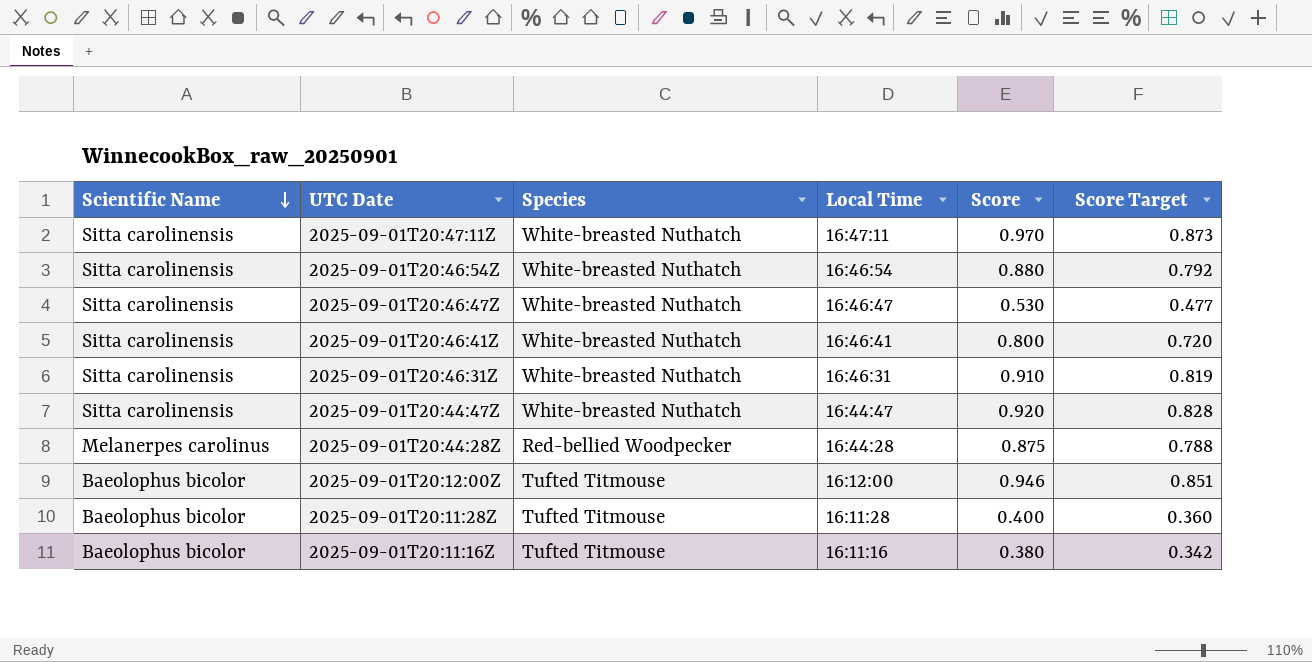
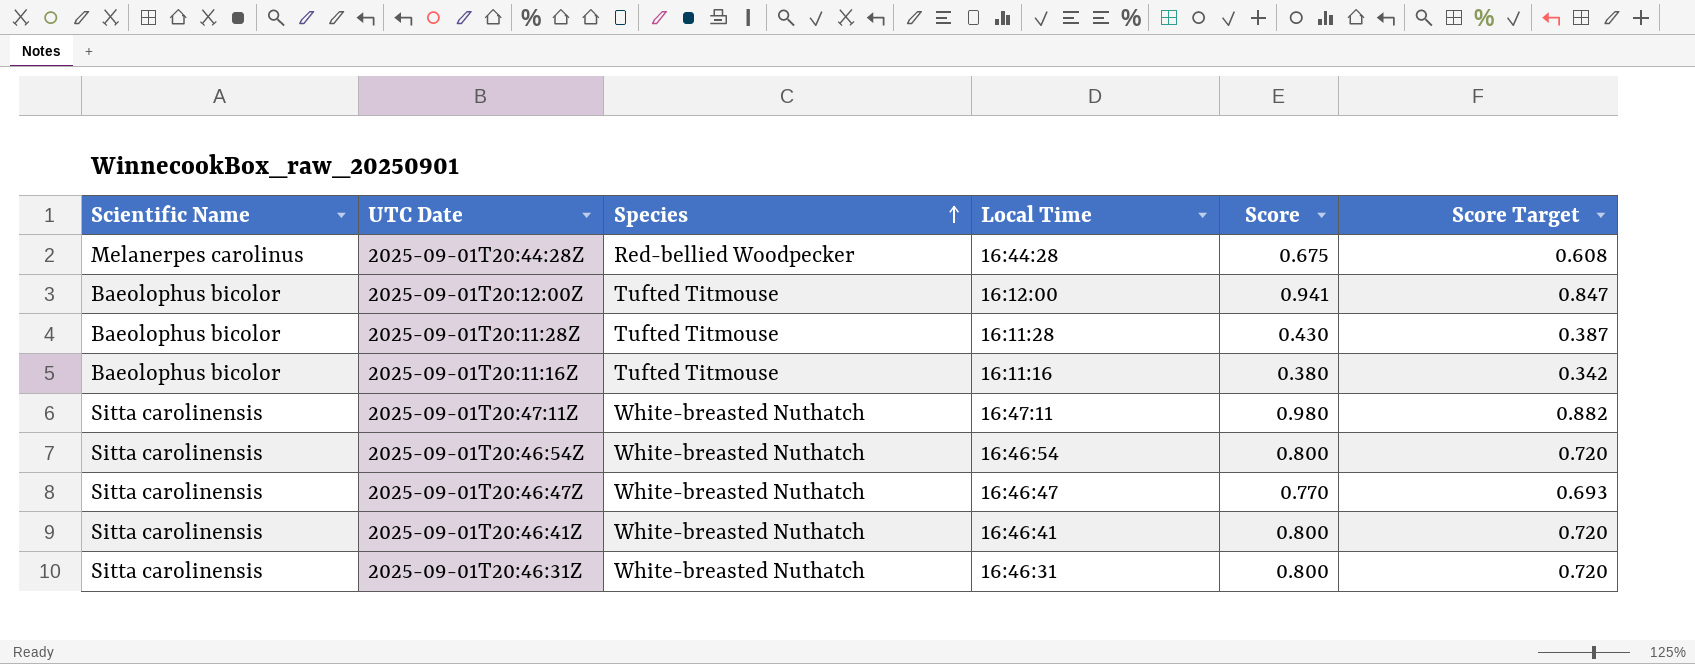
row order: Scientific Name descending -> Species ascending
row 2025-09-01T20:44:47Z: Sitta carolinensis | White-breasted Nuthatch | 16:44:47 | 0.920 | 0.828 -> none
2025-09-01T20:44:28Z | Score: 0.875 -> 0.675
2025-09-01T20:44:28Z | Score Target: 0.788 -> 0.608
2025-09-01T20:12:00Z | Score: 0.946 -> 0.941
2025-09-01T20:12:00Z | Score Target: 0.851 -> 0.847
2025-09-01T20:11:28Z | Score: 0.400 -> 0.430
2025-09-01T20:11:28Z | Score Target: 0.360 -> 0.387
2025-09-01T20:47:11Z | Score: 0.970 -> 0.980
2025-09-01T20:47:11Z | Score Target: 0.873 -> 0.882
2025-09-01T20:46:54Z | Score: 0.880 -> 0.800
2025-09-01T20:46:54Z | Score Target: 0.792 -> 0.720
2025-09-01T20:46:47Z | Score: 0.530 -> 0.770
2025-09-01T20:46:47Z | Score Target: 0.477 -> 0.693
2025-09-01T20:46:31Z | Score: 0.910 -> 0.800
2025-09-01T20:46:31Z | Score Target: 0.819 -> 0.720

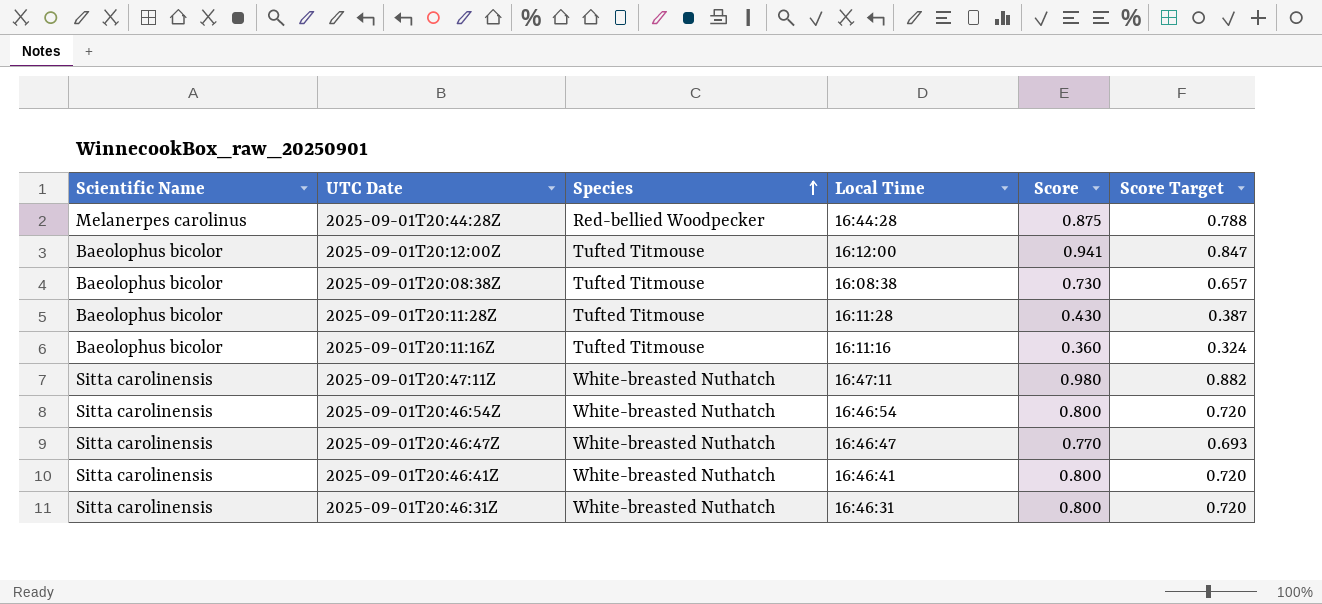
2025-09-01T20:44:28Z | Score: 0.675 -> 0.875
2025-09-01T20:44:28Z | Score Target: 0.608 -> 0.788
row 2025-09-01T20:08:38Z: none -> Baeolophus bicolor | Tufted Titmouse | 16:08:38 | 0.730 | 0.657
2025-09-01T20:11:16Z | Score: 0.380 -> 0.360
2025-09-01T20:11:16Z | Score Target: 0.342 -> 0.324

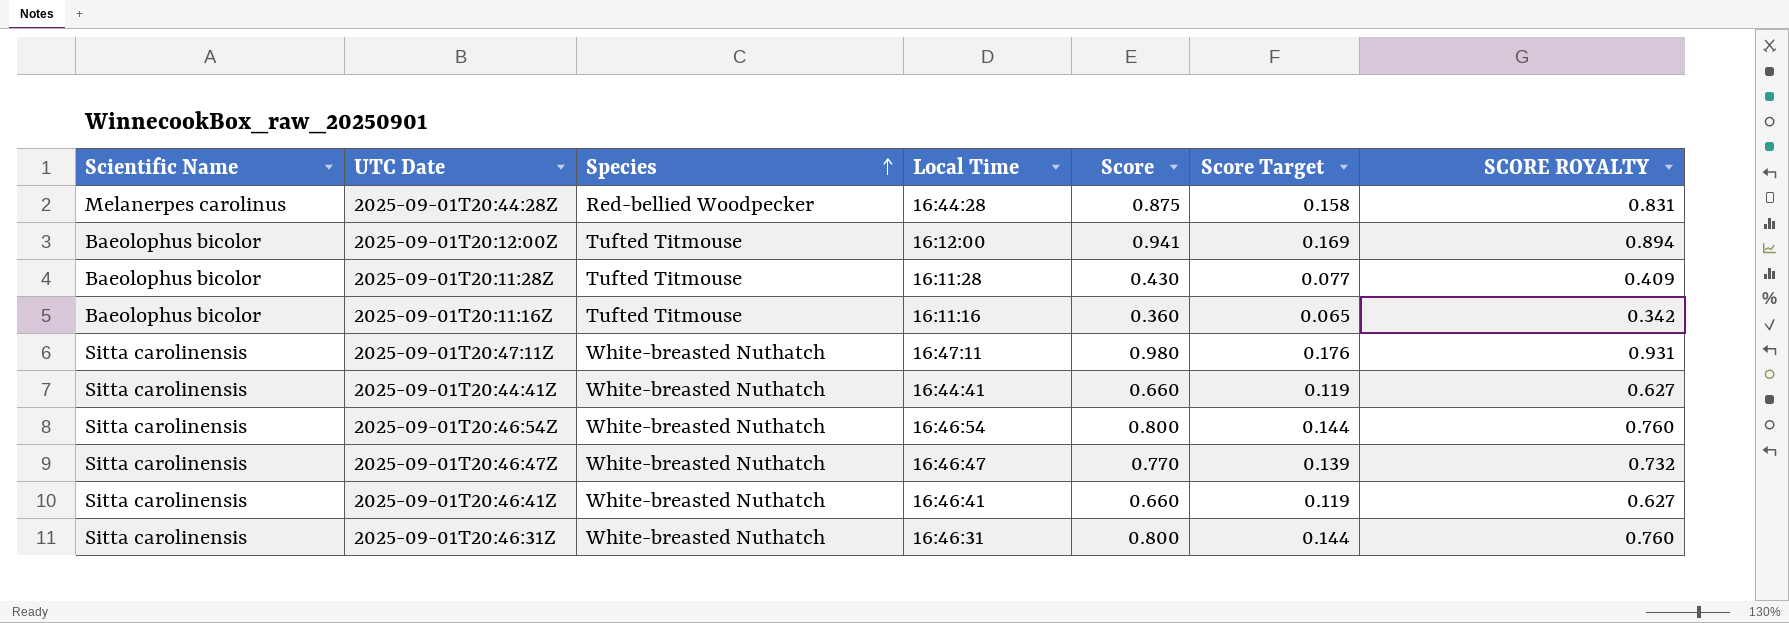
column Score Target | formula: [Score] * 0.9 -> [Score] * 0.18
column SCORE ROYALTY | formula: none -> [Score] * 0.95
row 2025-09-01T20:08:38Z: Baeolophus bicolor | Tufted Titmouse | 16:08:38 | 0.730 | 0.657 -> none
row 2025-09-01T20:44:41Z: none -> Sitta carolinensis | White-breasted Nuthatch | 16:44:41 | 0.660 | 0.119 | 0.627
2025-09-01T20:46:41Z | Score: 0.800 -> 0.660

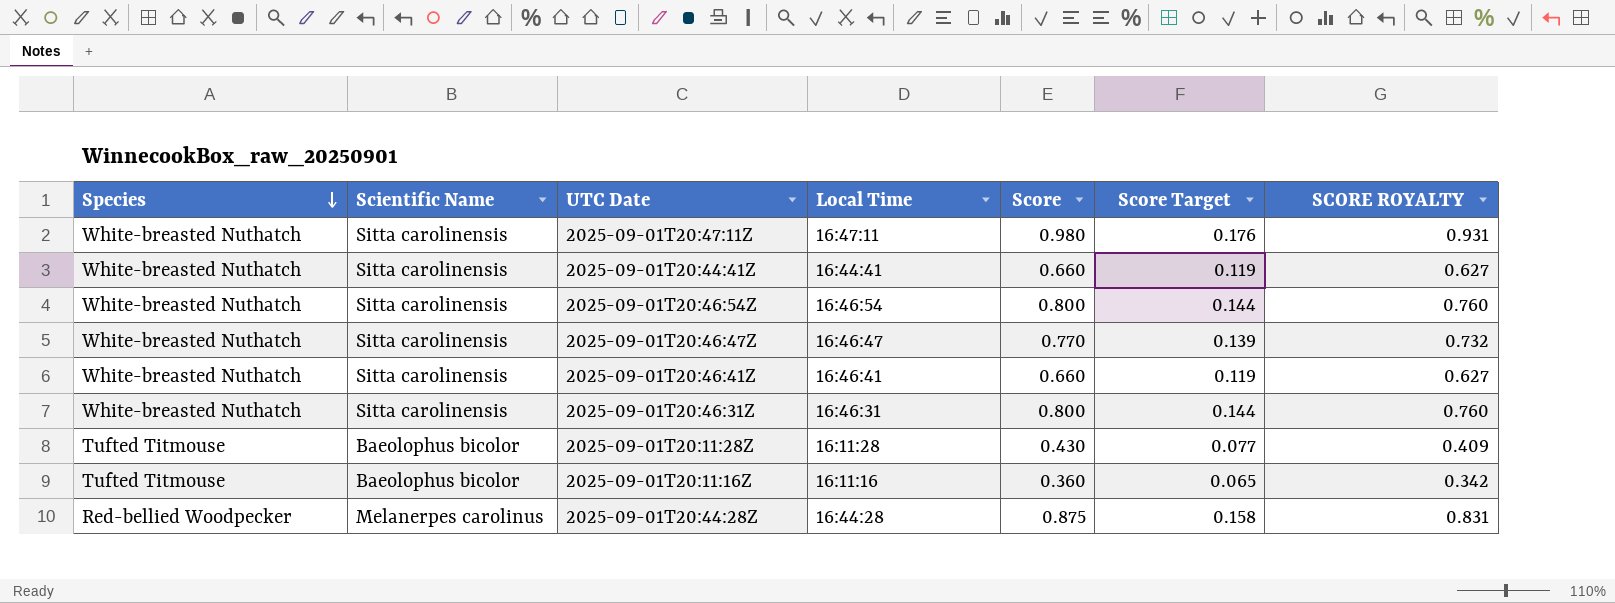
row order: Species ascending -> Species descending
column Species | position: 3 -> 1
row 2025-09-01T20:12:00Z: Baeolophus bicolor | Tufted Titmouse | 16:12:00 | 0.941 | 0.169 | 0.894 -> none

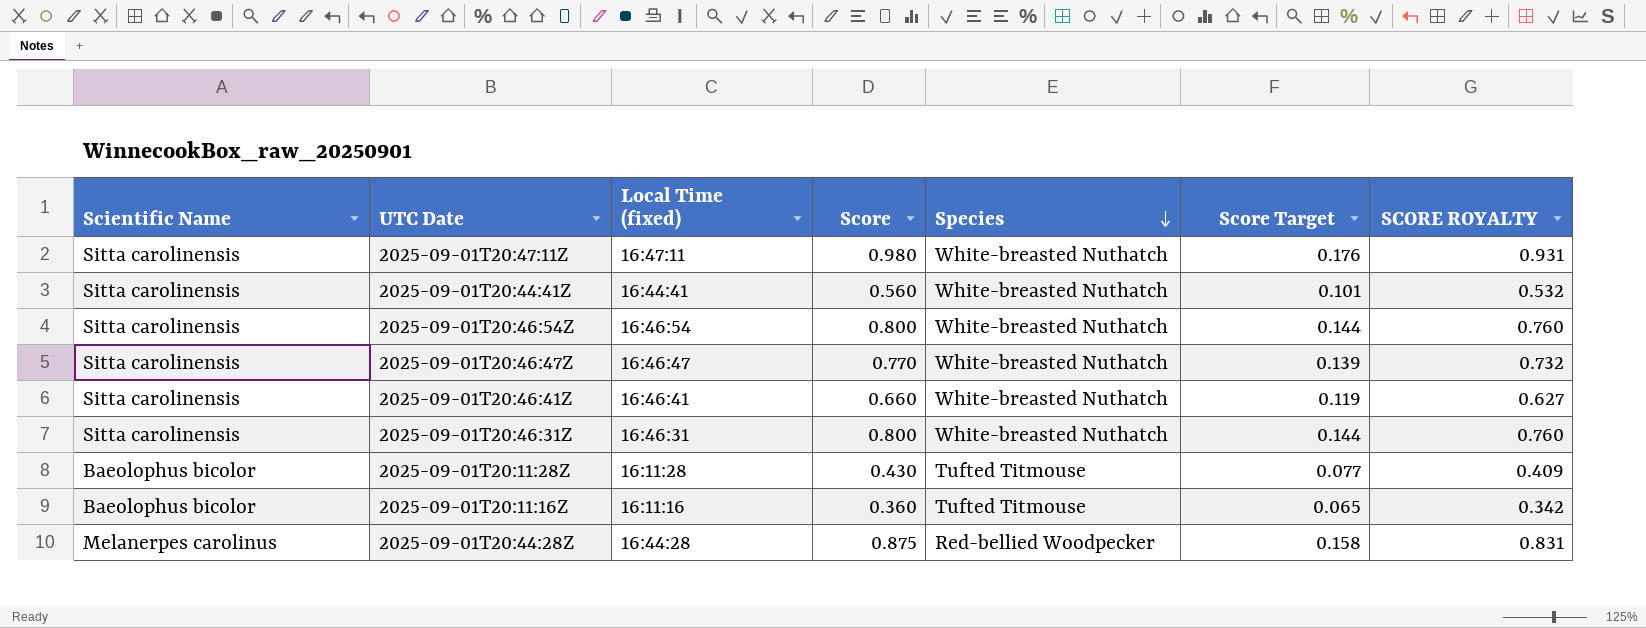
column name: Local Time -> Local Time (fixed)
column Species | position: 1 -> 5
2025-09-01T20:44:41Z | Score: 0.660 -> 0.560
2025-09-01T20:44:41Z | Score Target: 0.119 -> 0.101
2025-09-01T20:44:41Z | SCORE ROYALTY: 0.627 -> 0.532

